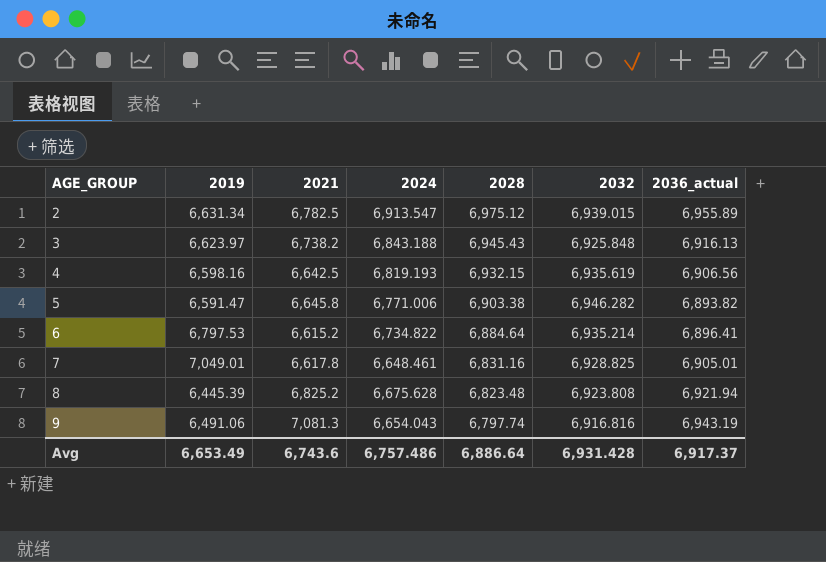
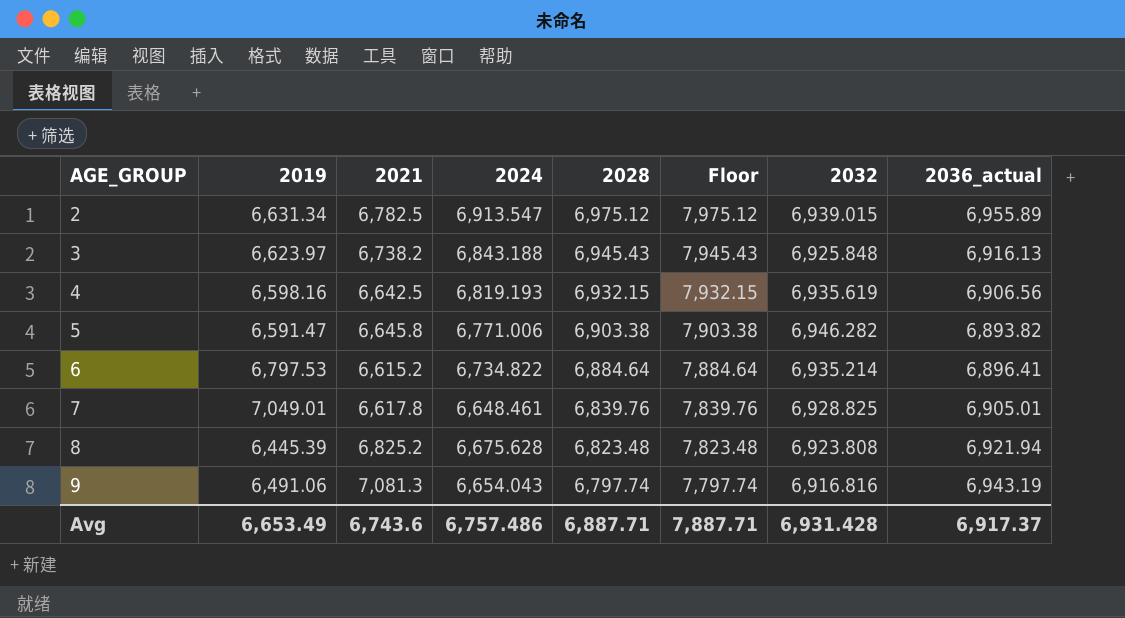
column Floor | formula: none -> [2028] + 1000
7 | 2028: 6,831.16 -> 6,839.76
Avg | 2028: 6,886.64 -> 6,887.71

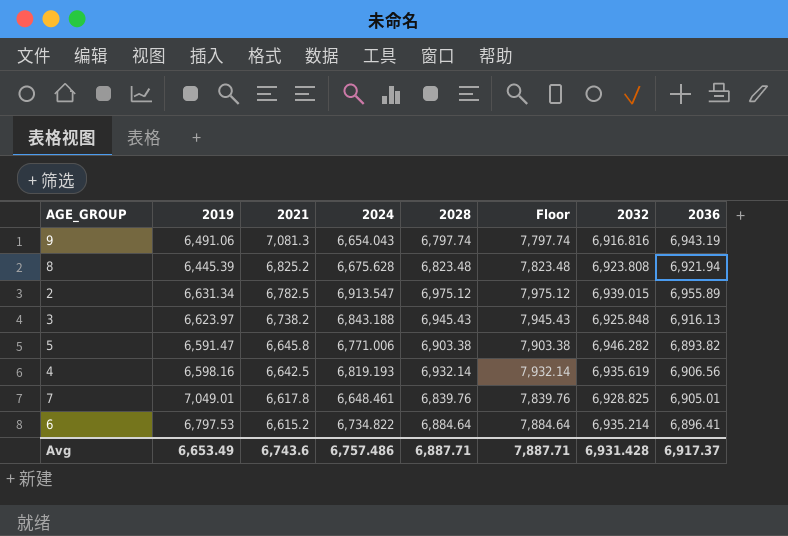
row order: AGE_GROUP ascending -> 2021 descending
column name: 2036_actual -> 2036
4 | 2028: 6,932.15 -> 6,932.14
4 | Floor: 7,932.15 -> 7,932.14

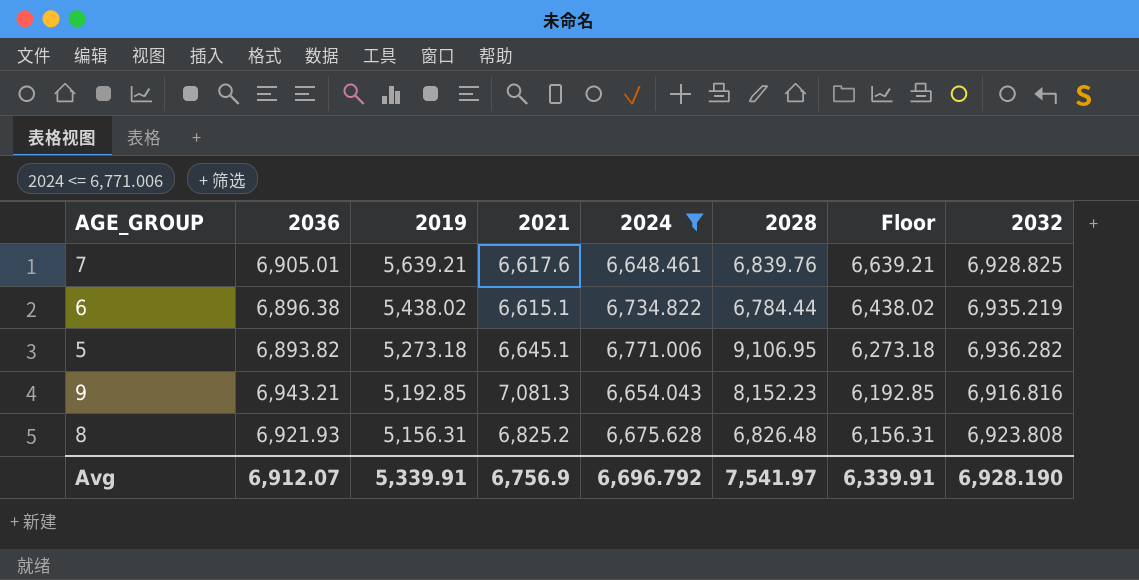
filter: none -> 2024 <= 6,771.006
row order: 2021 descending -> 2019 descending
column 2036 | position: 8 -> 2
column Floor | formula: [2028] + 1000 -> [2019] + 1000
7 | 2019: 7,049.01 -> 5,639.21
7 | 2021: 6,617.8 -> 6,617.6
6 | 2036: 6,896.41 -> 6,896.38
6 | 2019: 6,797.53 -> 5,438.02
6 | 2021: 6,615.2 -> 6,615.1
6 | 2028: 6,884.64 -> 6,784.44
6 | 2032: 6,935.214 -> 6,935.219
5 | 2019: 6,591.47 -> 5,273.18
5 | 2021: 6,645.8 -> 6,645.1
5 | 2028: 6,903.38 -> 9,106.95
5 | 2032: 6,946.282 -> 6,936.282
9 | 2036: 6,943.19 -> 6,943.21
9 | 2019: 6,491.06 -> 5,192.85
9 | 2028: 6,797.74 -> 8,152.23
8 | 2036: 6,921.94 -> 6,921.93
8 | 2019: 6,445.39 -> 5,156.31
8 | 2028: 6,823.48 -> 6,826.48
Avg | 2036: 6,917.37 -> 6,912.07
Avg | 2019: 6,653.49 -> 5,339.91
Avg | 2021: 6,743.6 -> 6,756.9
Avg | 2024: 6,757.486 -> 6,696.792
Avg | 2028: 6,887.71 -> 7,541.97
Avg | Floor: 7,887.71 -> 6,339.91
Avg | 2032: 6,931.428 -> 6,928.190

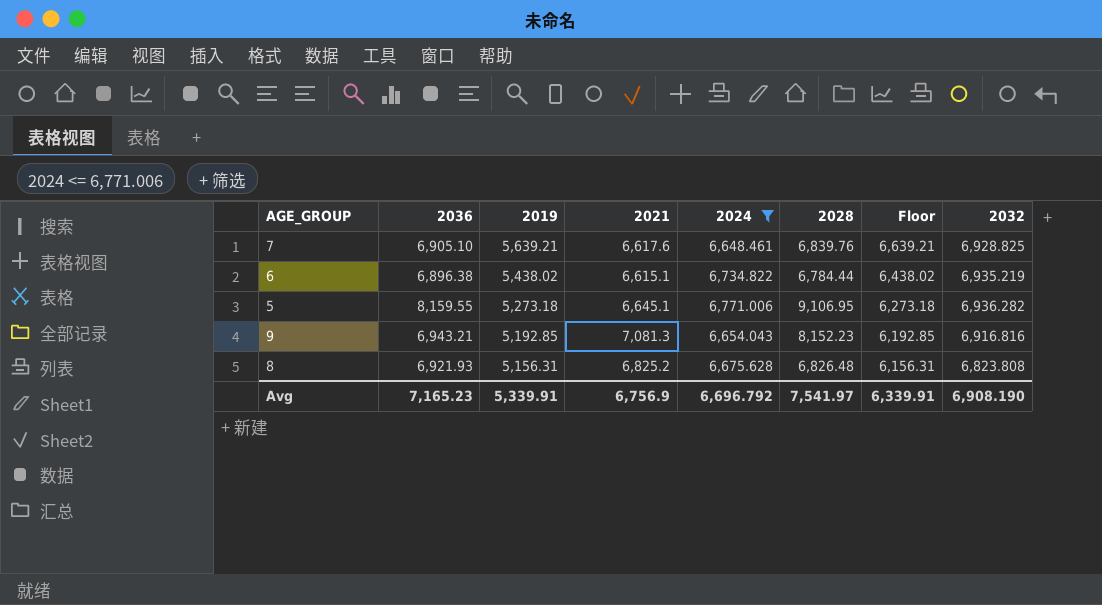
7 | 2036: 6,905.01 -> 6,905.10
5 | 2036: 6,893.82 -> 8,159.55
8 | 2032: 6,923.808 -> 6,823.808
Avg | 2036: 6,912.07 -> 7,165.23
Avg | 2032: 6,928.190 -> 6,908.190

